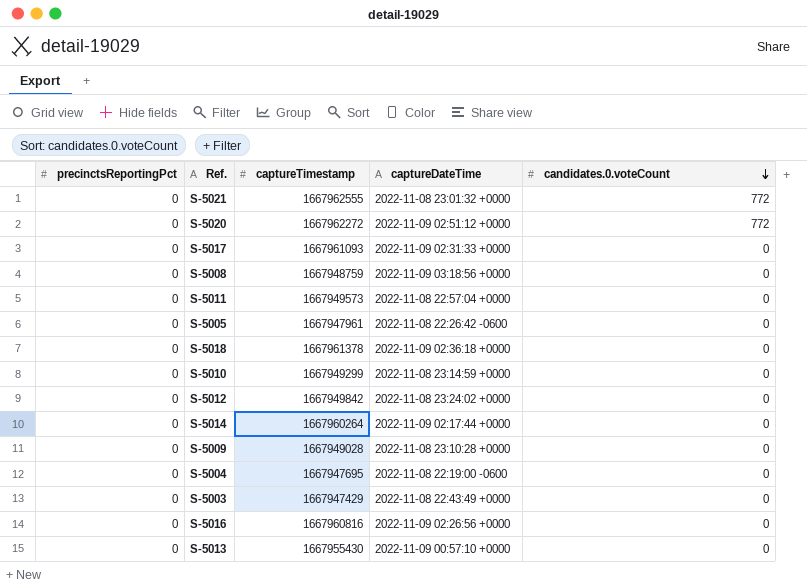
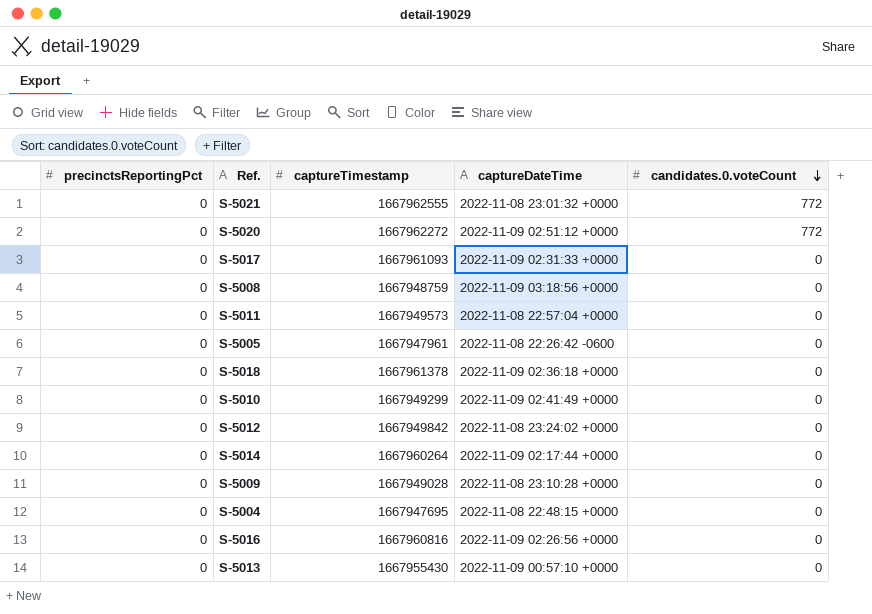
row S-5003: 0 | 1667947429 | 2022-11-08 22:43:49 +0000 | 0 -> none
S-5010 | captureDateTime: 2022-11-08 23:14:59 +0000 -> 2022-11-09 02:41:49 +0000
S-5004 | captureDateTime: 2022-11-08 22:19:00 -0600 -> 2022-11-08 22:48:15 +0000

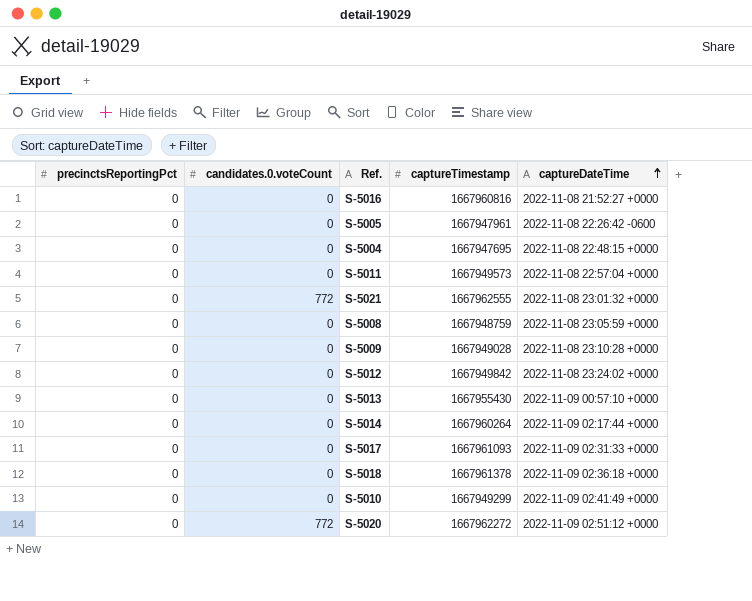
row order: candidates.0.voteCount descending -> captureDateTime ascending
column candidates.0.voteCount | position: 5 -> 2
S-5016 | captureDateTime: 2022-11-09 02:26:56 +0000 -> 2022-11-08 21:52:27 +0000
S-5008 | captureDateTime: 2022-11-09 03:18:56 +0000 -> 2022-11-08 23:05:59 +0000

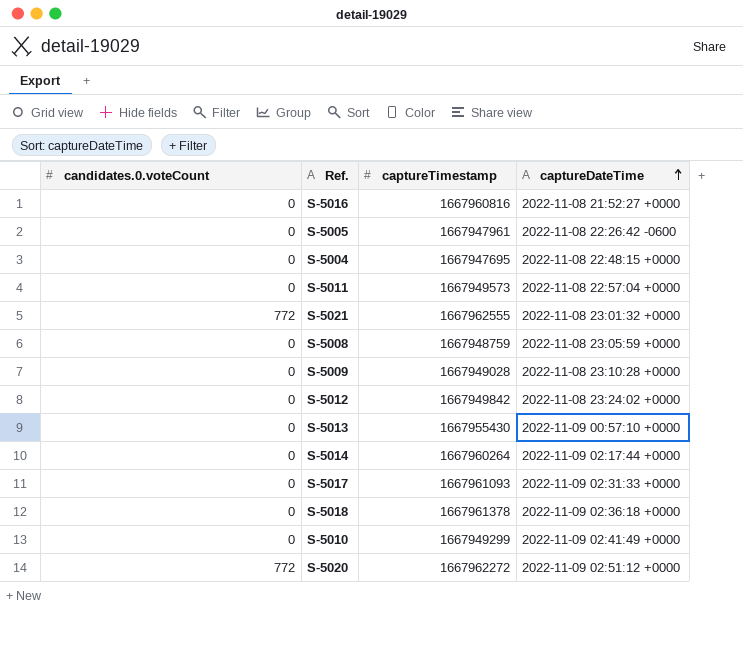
column precinctsReportingPct | position: 1 -> none

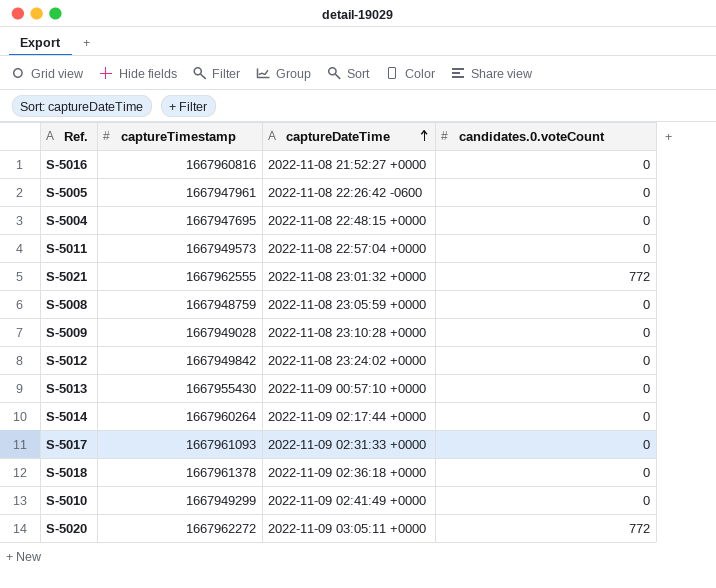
column candidates.0.voteCount | position: 1 -> 4
S-5020 | captureDateTime: 2022-11-09 02:51:12 +0000 -> 2022-11-09 03:05:11 +0000

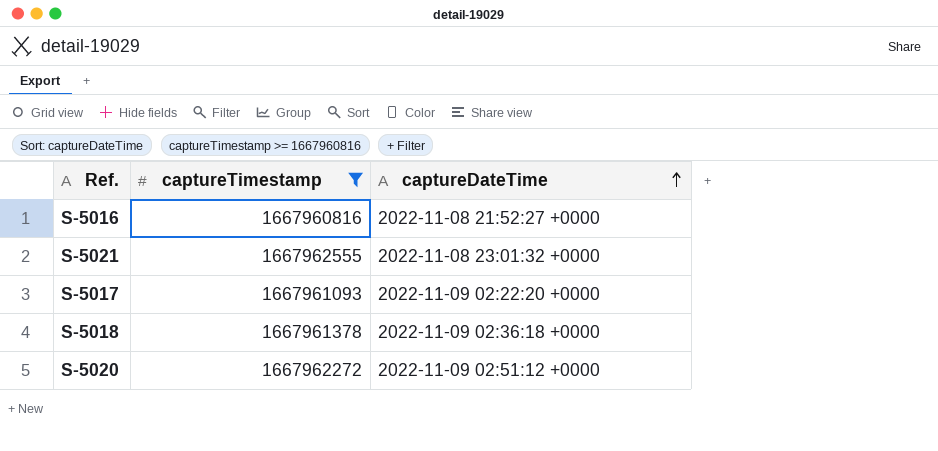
filter: none -> captureTimestamp >= 1667960816
column candidates.0.voteCount | position: 4 -> none
S-5017 | captureDateTime: 2022-11-09 02:31:33 +0000 -> 2022-11-09 02:22:20 +0000
S-5020 | captureDateTime: 2022-11-09 03:05:11 +0000 -> 2022-11-09 02:51:12 +0000

